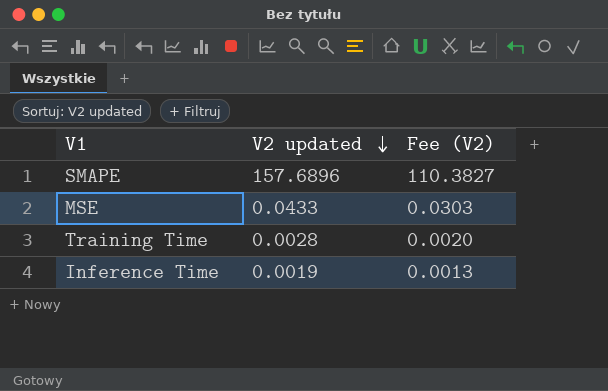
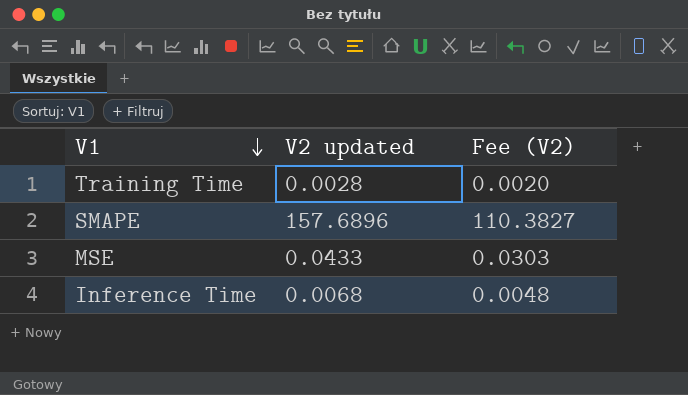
row order: V2 updated descending -> V1 descending
Inference Time | V2 updated: 0.0019 -> 0.0068
Inference Time | Fee (V2): 0.0013 -> 0.0048

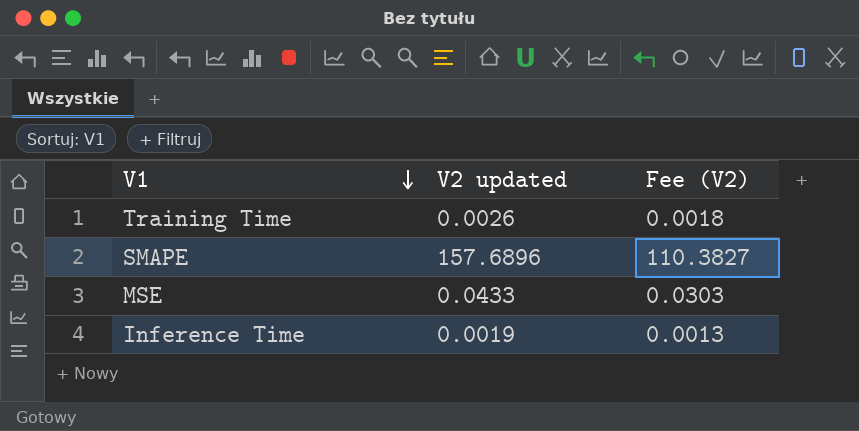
Training Time | V2 updated: 0.0028 -> 0.0026
Training Time | Fee (V2): 0.0020 -> 0.0018
Inference Time | V2 updated: 0.0068 -> 0.0019
Inference Time | Fee (V2): 0.0048 -> 0.0013

